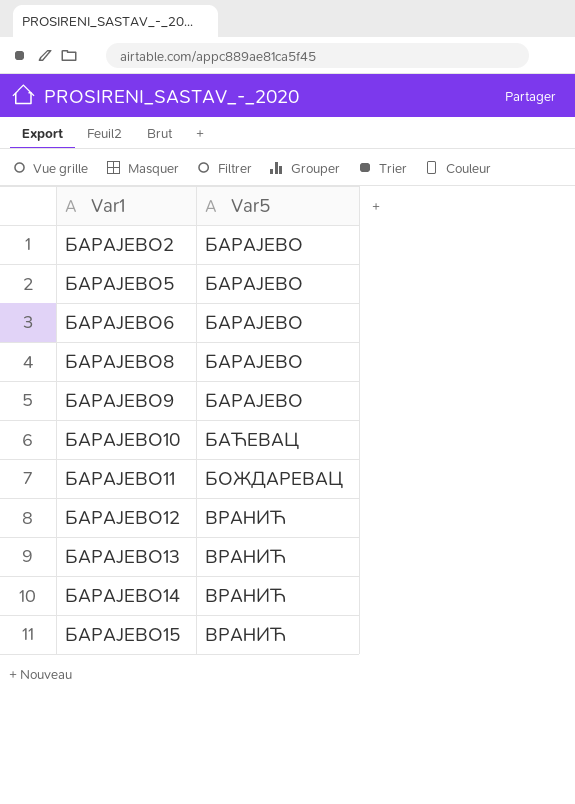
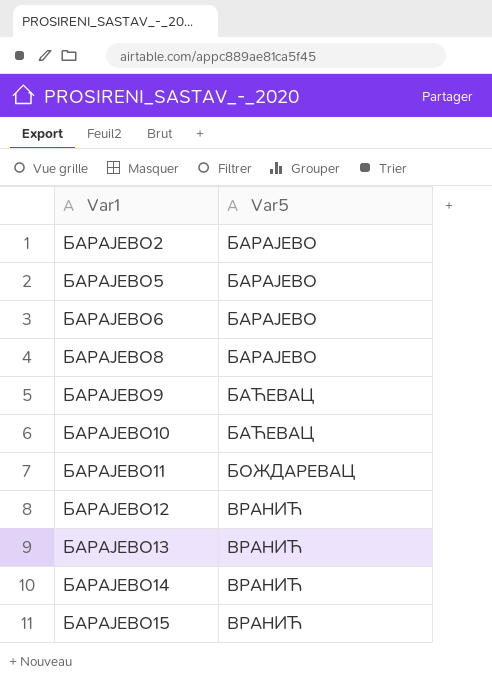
БАРАЈЕВО9 | Var5: БАРАЈЕВО -> БАЋЕВАЦ

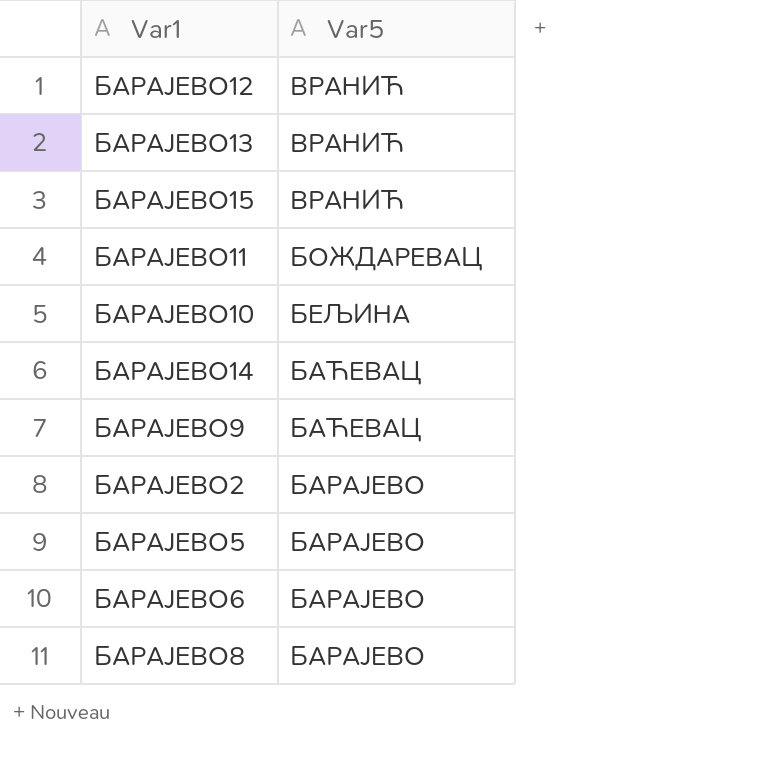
row order: Var1 ascending -> Var5 descending
БАРАЈЕВО10 | Var5: БАЋЕВАЦ -> БЕЉИНА
БАРАЈЕВО14 | Var5: ВРАНИЋ -> БАЋЕВАЦ

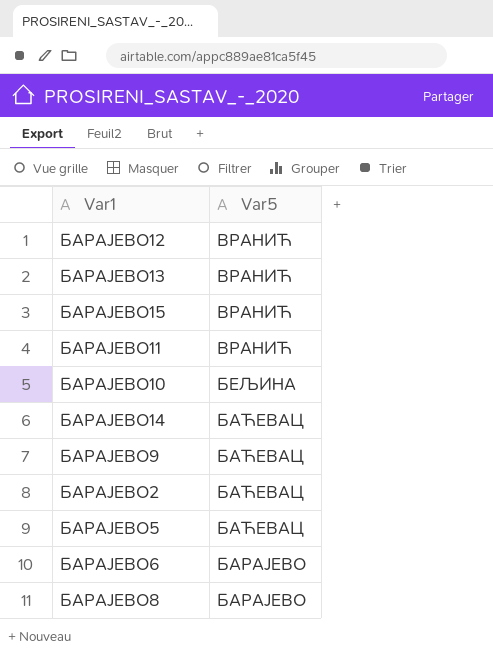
БАРАЈЕВО11 | Var5: БОЖДАРЕВАЦ -> ВРАНИЋ
БАРАЈЕВО2 | Var5: БАРАЈЕВО -> БАЋЕВАЦ
БАРАЈЕВО5 | Var5: БАРАЈЕВО -> БАЋЕВАЦ

